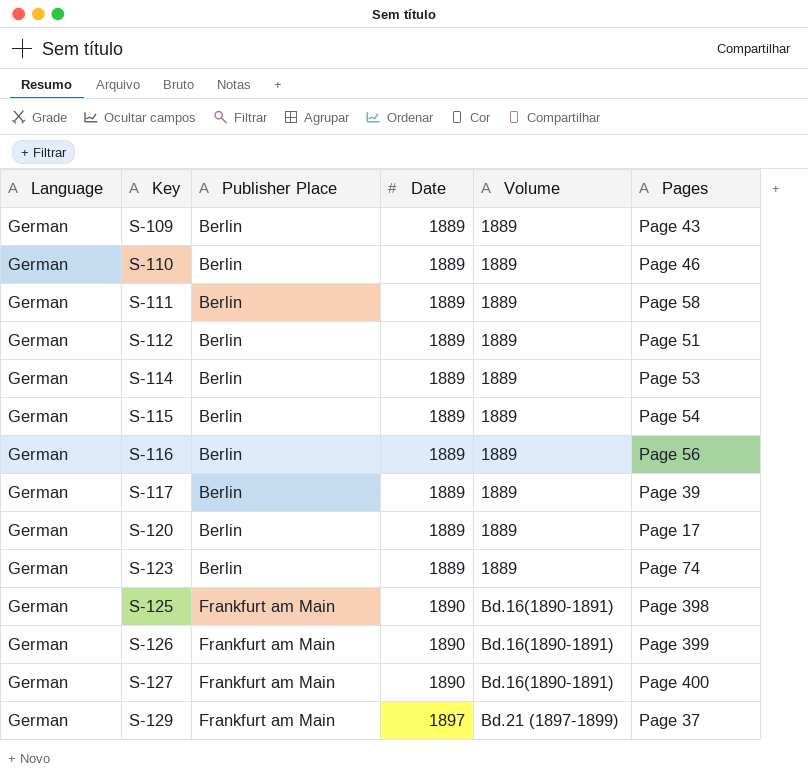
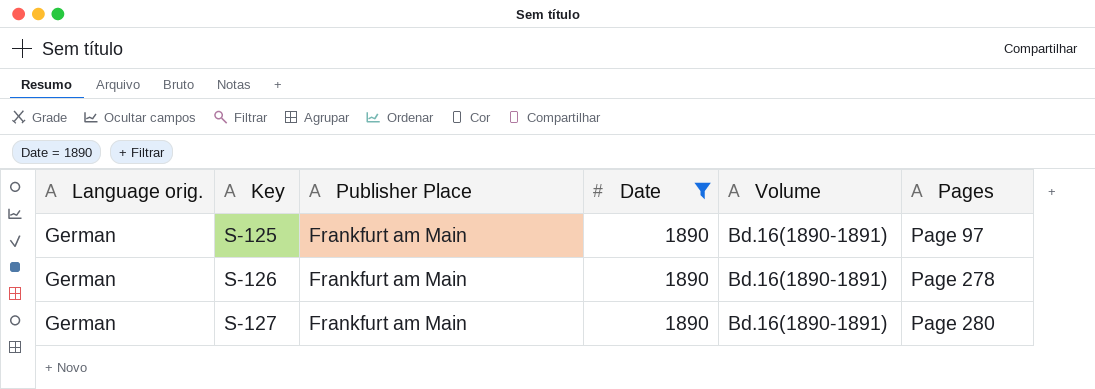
filter: none -> Date = 1890
column name: Language -> Language orig.
S-125 | Pages: Page 398 -> Page 97
S-126 | Pages: Page 399 -> Page 278
S-127 | Pages: Page 400 -> Page 280

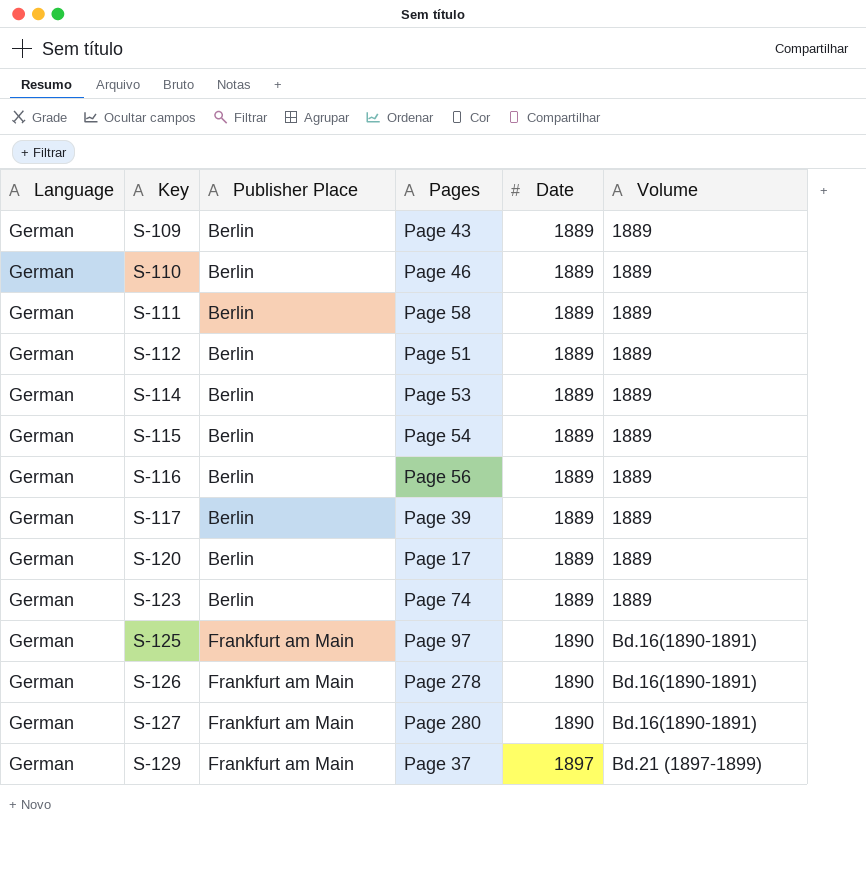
filter: Date = 1890 -> none
column name: Language orig. -> Language
column Pages | position: 6 -> 4

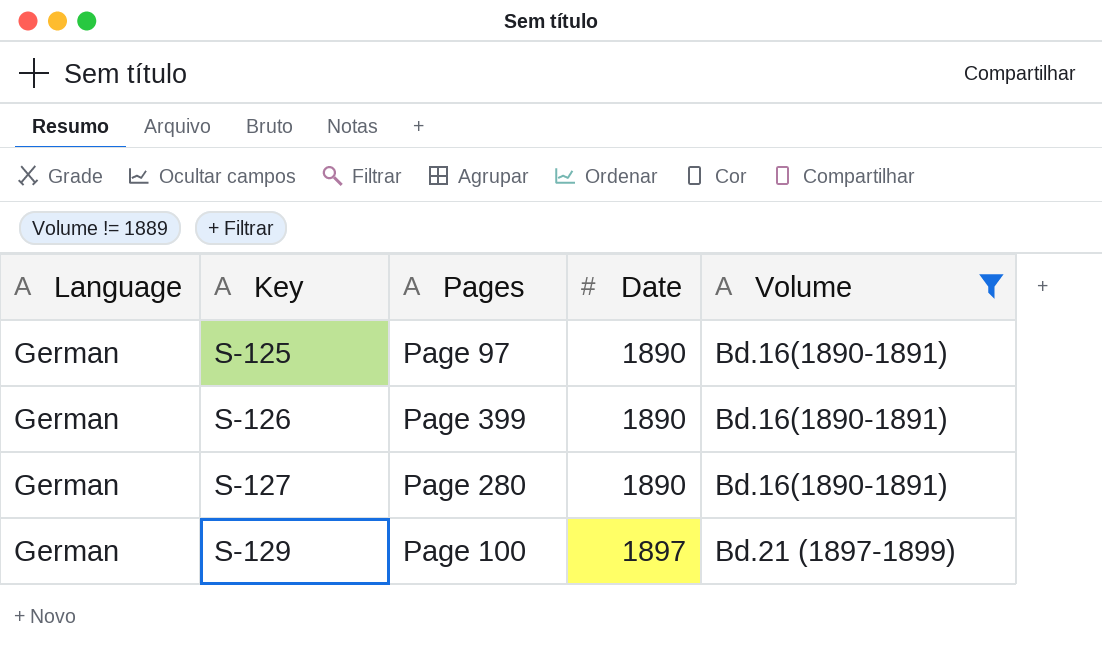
filter: none -> Volume != 1889
column Publisher Place | position: 3 -> none
S-126 | Pages: Page 278 -> Page 399
S-129 | Pages: Page 37 -> Page 100

